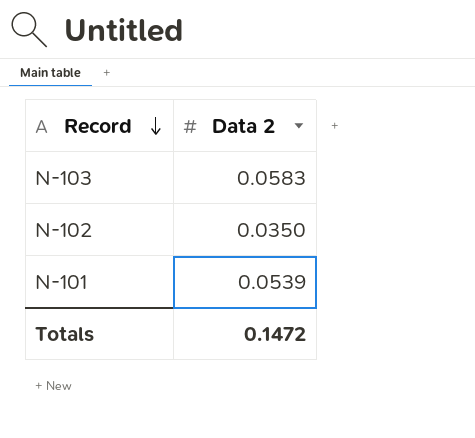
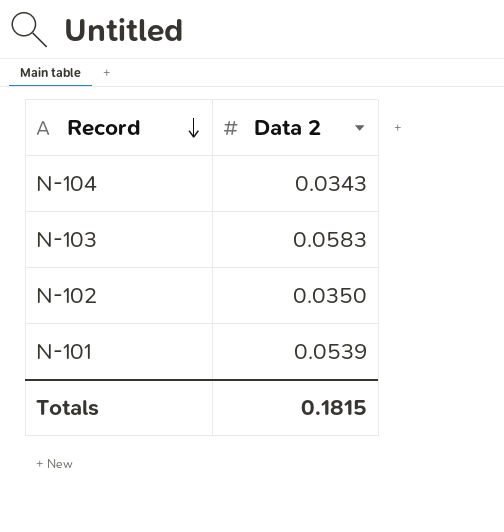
row N-104: none -> 0.0343
Totals | Data 2: 0.1472 -> 0.1815

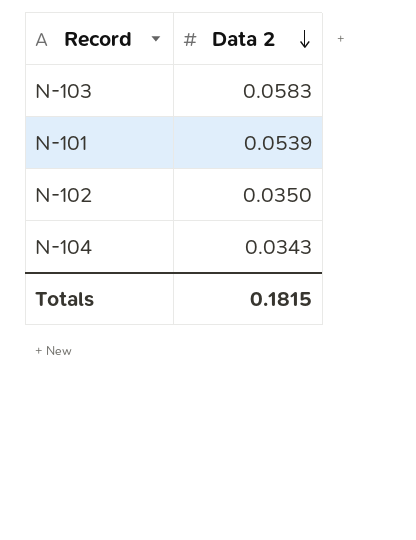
row order: Record descending -> Data 2 descending

